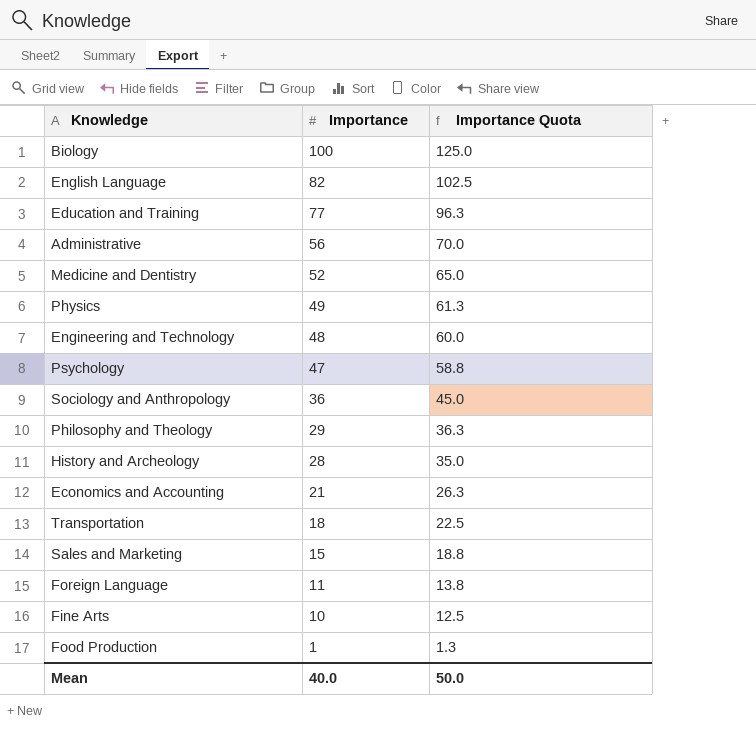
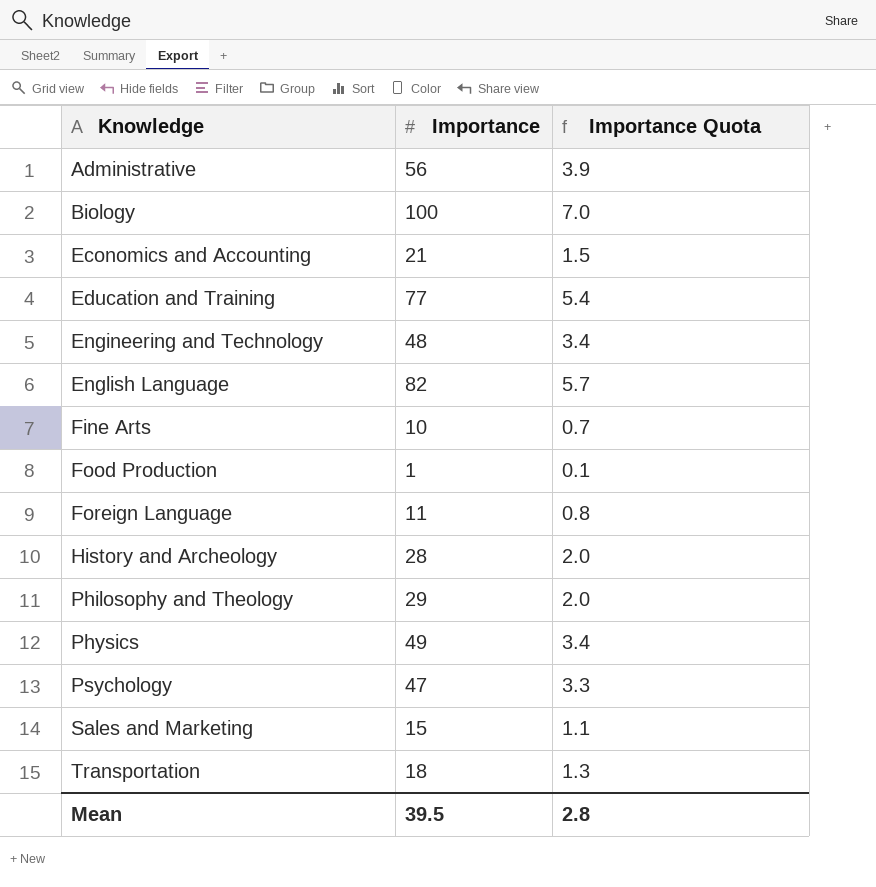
row order: Importance descending -> Knowledge ascending
column Importance Quota | formula: [Importance] * 1.25 -> [Importance] * 0.07
row Medicine and Dentistry: 52 | 65.0 -> none
row Sociology and Anthropology: 36 | 45.0 -> none
Mean | Importance: 40.0 -> 39.5
Mean | Importance Quota: 50.0 -> 2.8

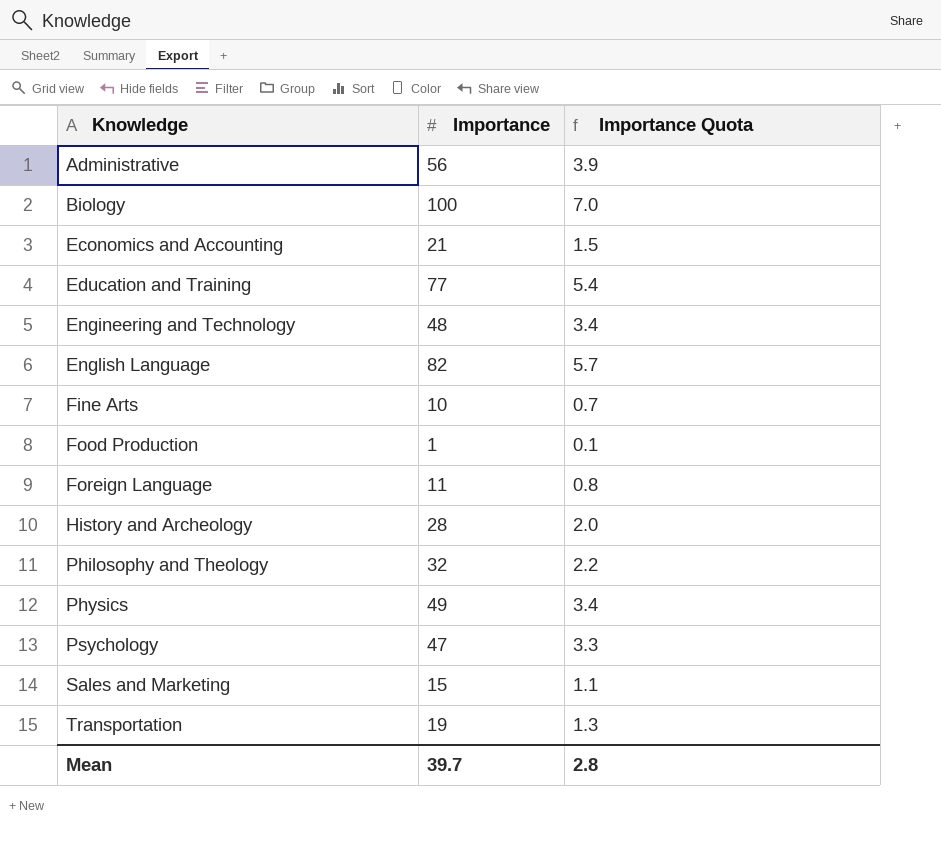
Philosophy and Theology | Importance: 29 -> 32
Philosophy and Theology | Importance Quota: 2.0 -> 2.2
Transportation | Importance: 18 -> 19
Mean | Importance: 39.5 -> 39.7

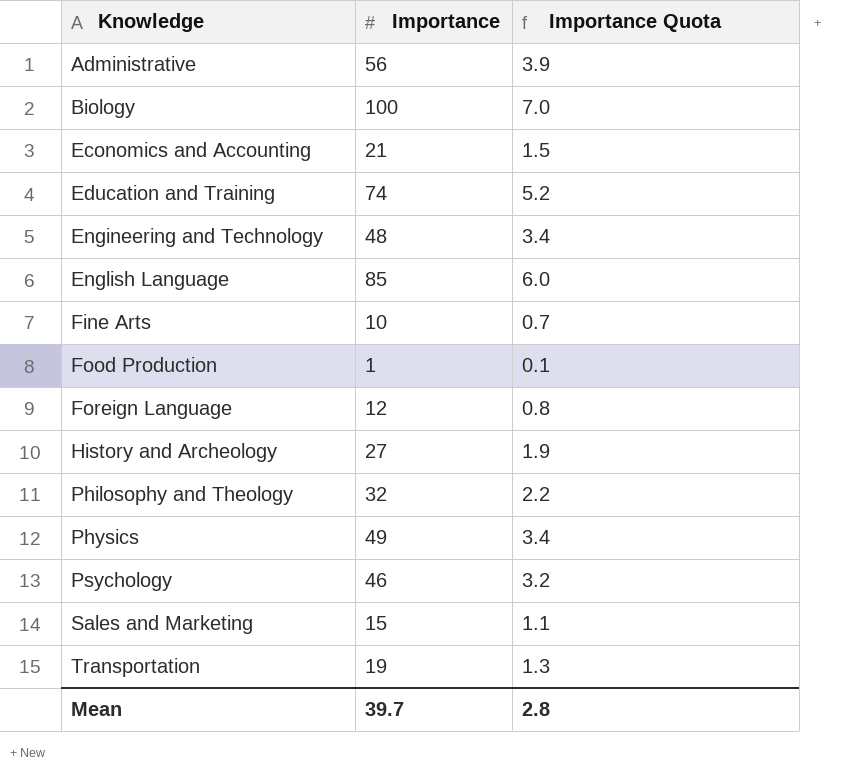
Education and Training | Importance: 77 -> 74
Education and Training | Importance Quota: 5.4 -> 5.2
English Language | Importance: 82 -> 85
English Language | Importance Quota: 5.7 -> 6.0
Foreign Language | Importance: 11 -> 12
History and Archeology | Importance: 28 -> 27
History and Archeology | Importance Quota: 2.0 -> 1.9
Psychology | Importance: 47 -> 46
Psychology | Importance Quota: 3.3 -> 3.2

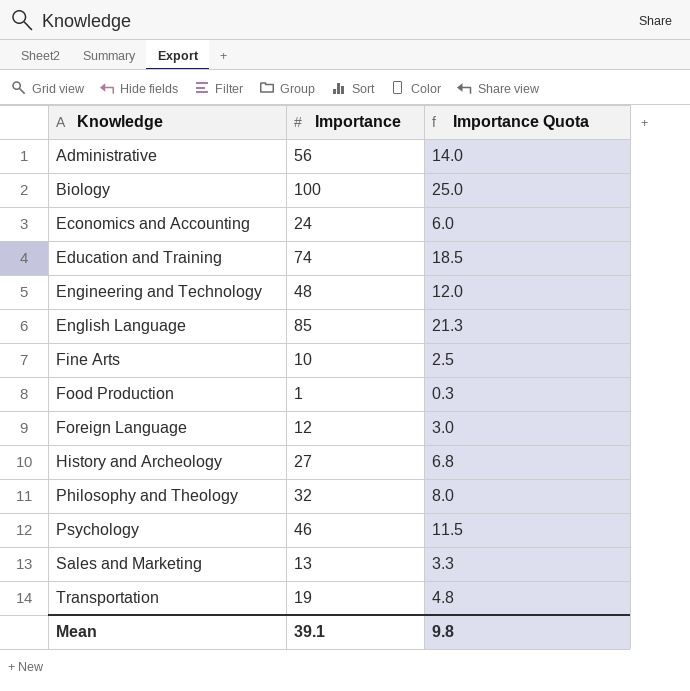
column Importance Quota | formula: [Importance] * 0.07 -> [Importance] * 0.25
row Physics: 49 | 3.4 -> none
Economics and Accounting | Importance: 21 -> 24
Sales and Marketing | Importance: 15 -> 13
Mean | Importance: 39.7 -> 39.1
Mean | Importance Quota: 2.8 -> 9.8

